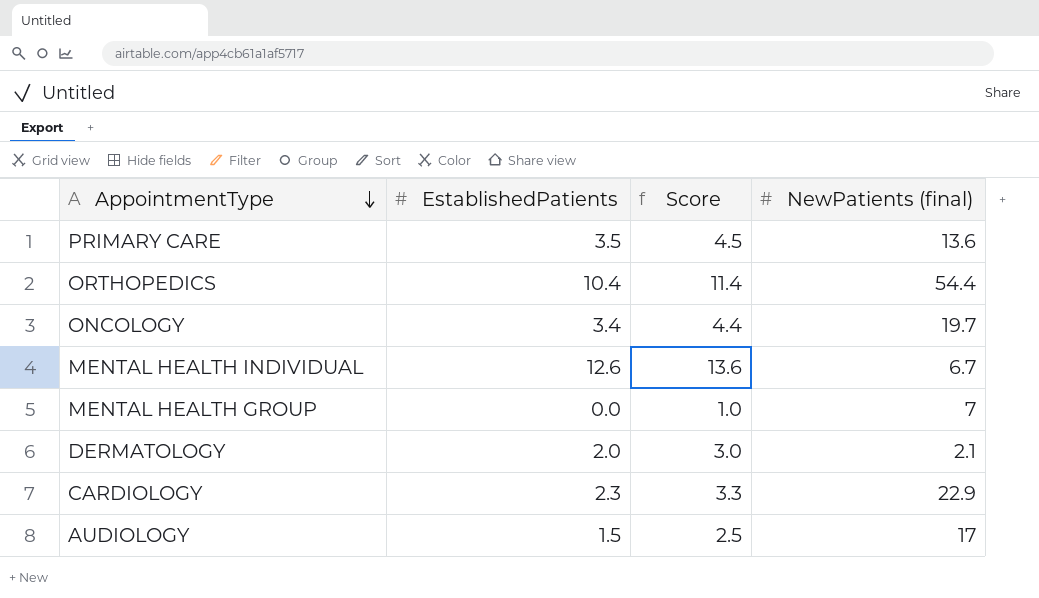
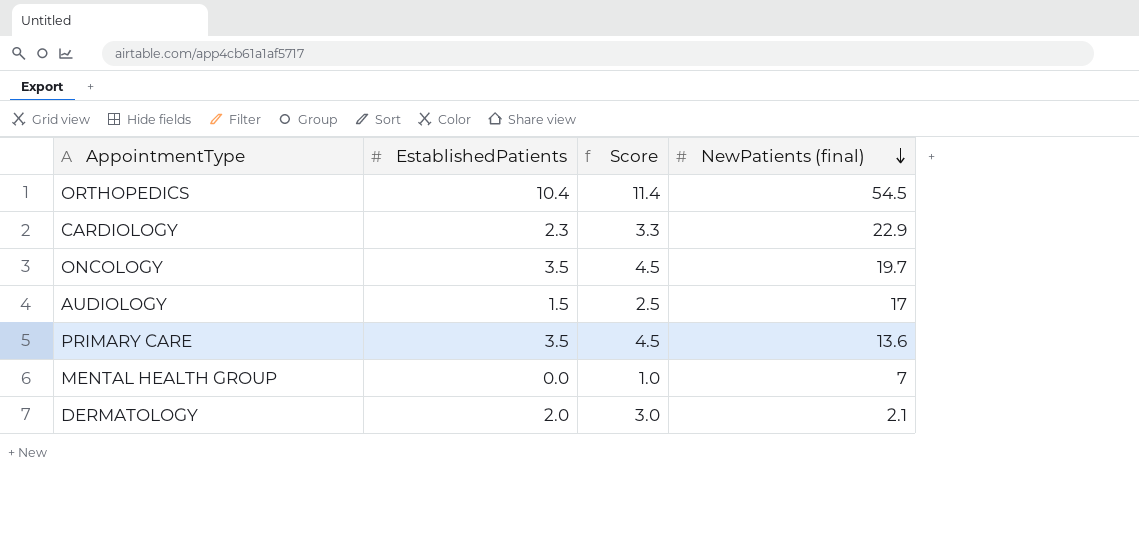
row order: AppointmentType descending -> NewPatients (final) descending
row MENTAL HEALTH INDIVIDUAL: 12.6 | 13.6 | 6.7 -> none
ORTHOPEDICS | NewPatients (final): 54.4 -> 54.5
ONCOLOGY | EstablishedPatients: 3.4 -> 3.5
ONCOLOGY | Score: 4.4 -> 4.5

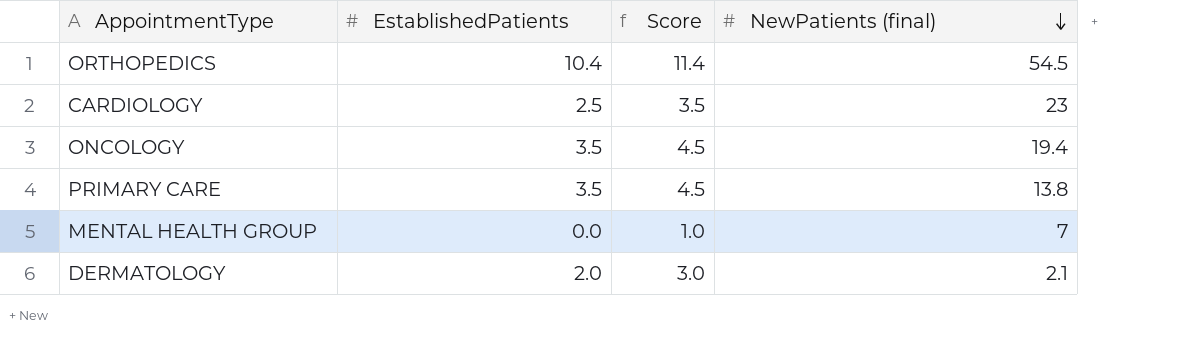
row AUDIOLOGY: 1.5 | 2.5 | 17 -> none
CARDIOLOGY | EstablishedPatients: 2.3 -> 2.5
CARDIOLOGY | Score: 3.3 -> 3.5
CARDIOLOGY | NewPatients (final): 22.9 -> 23
ONCOLOGY | NewPatients (final): 19.7 -> 19.4
PRIMARY CARE | NewPatients (final): 13.6 -> 13.8

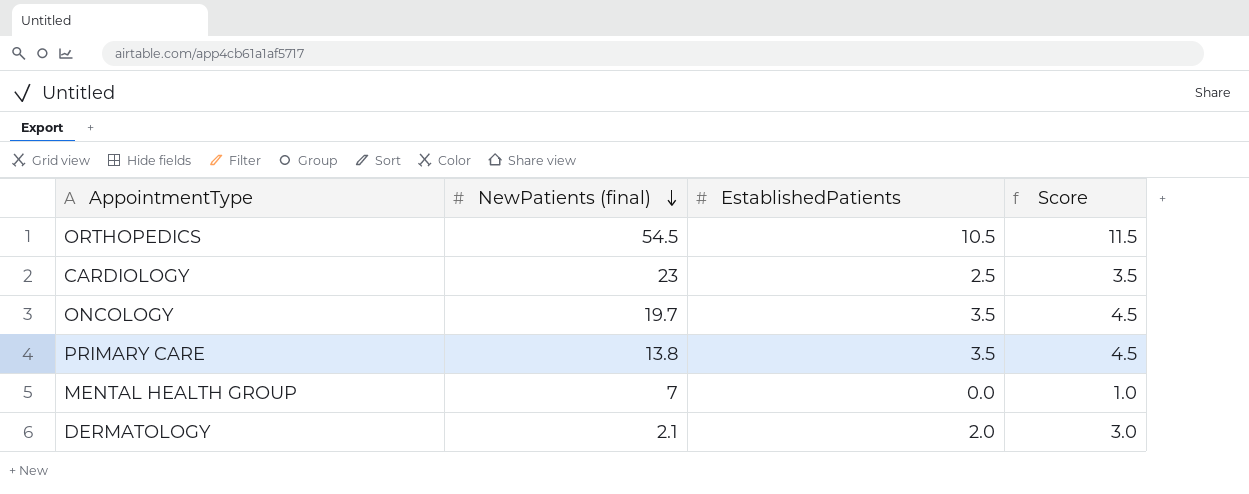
column NewPatients (final) | position: 4 -> 2
ORTHOPEDICS | EstablishedPatients: 10.4 -> 10.5
ORTHOPEDICS | Score: 11.4 -> 11.5
ONCOLOGY | NewPatients (final): 19.4 -> 19.7

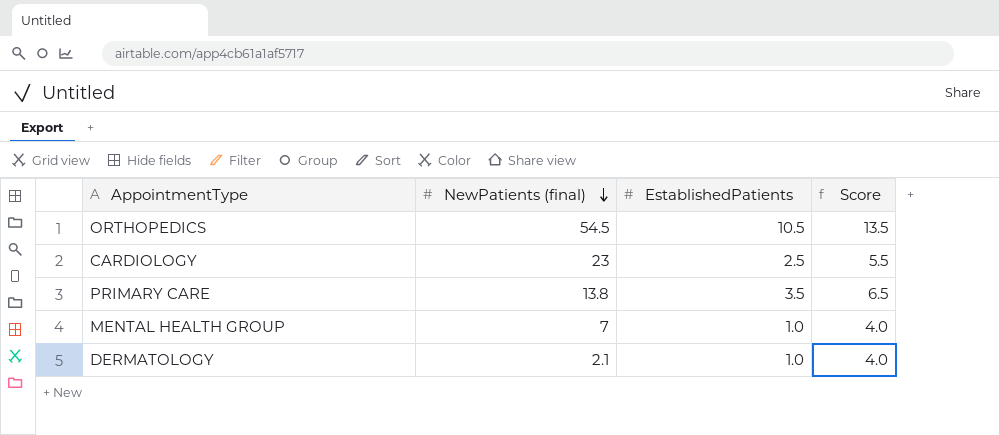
column Score | formula: [EstablishedPatients] + 1 -> [EstablishedPatients] + 3
row ONCOLOGY: 19.7 | 3.5 | 4.5 -> none
MENTAL HEALTH GROUP | EstablishedPatients: 0.0 -> 1.0
DERMATOLOGY | EstablishedPatients: 2.0 -> 1.0

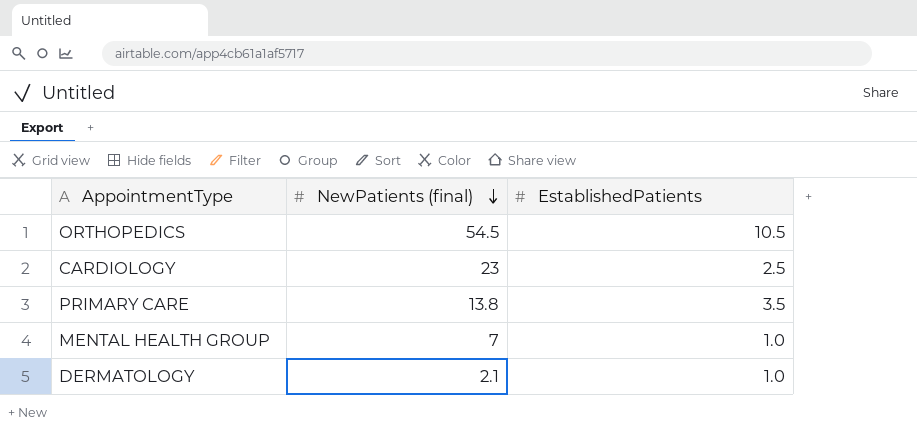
column Score | formula: [EstablishedPatients] + 3 -> none

